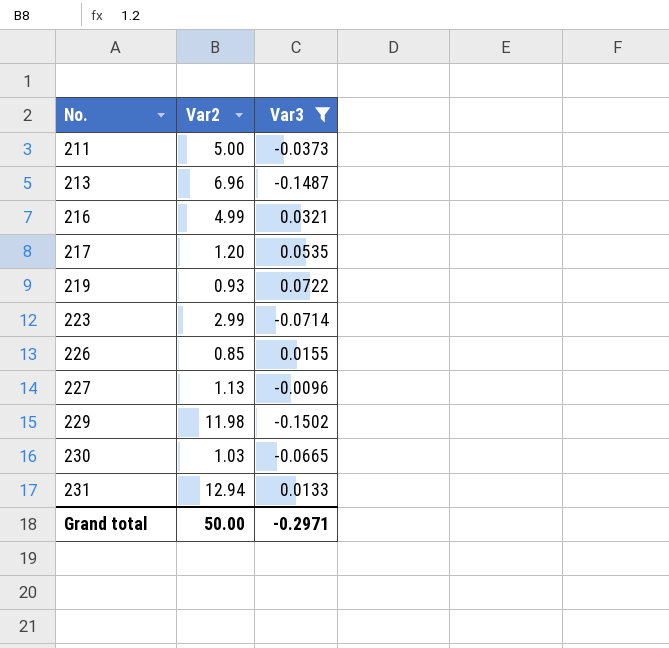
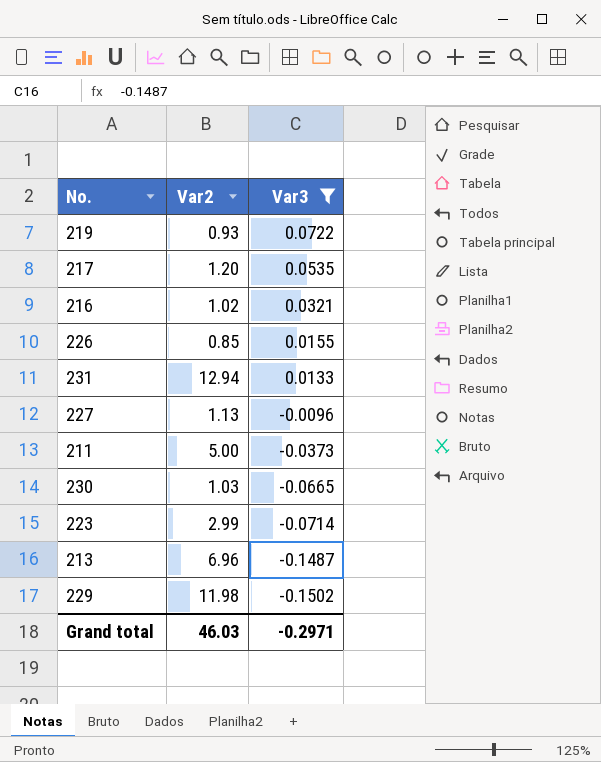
row order: No. ascending -> Var3 descending
216 | Var2: 4.99 -> 1.02
Grand total | Var2: 50.00 -> 46.03

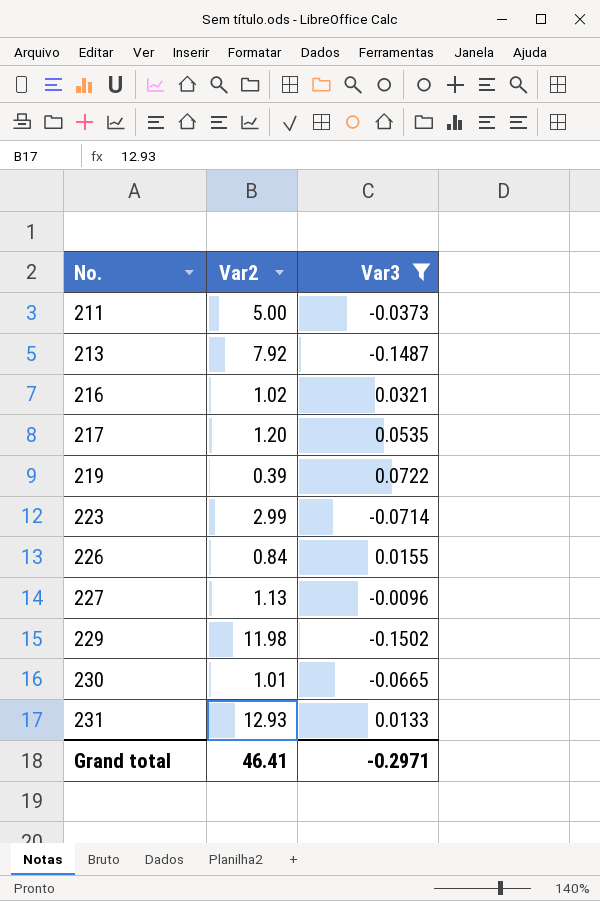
row order: Var3 descending -> No. ascending
213 | Var2: 6.96 -> 7.92
219 | Var2: 0.93 -> 0.39
226 | Var2: 0.85 -> 0.84
230 | Var2: 1.03 -> 1.01
231 | Var2: 12.94 -> 12.93
Grand total | Var2: 46.03 -> 46.41

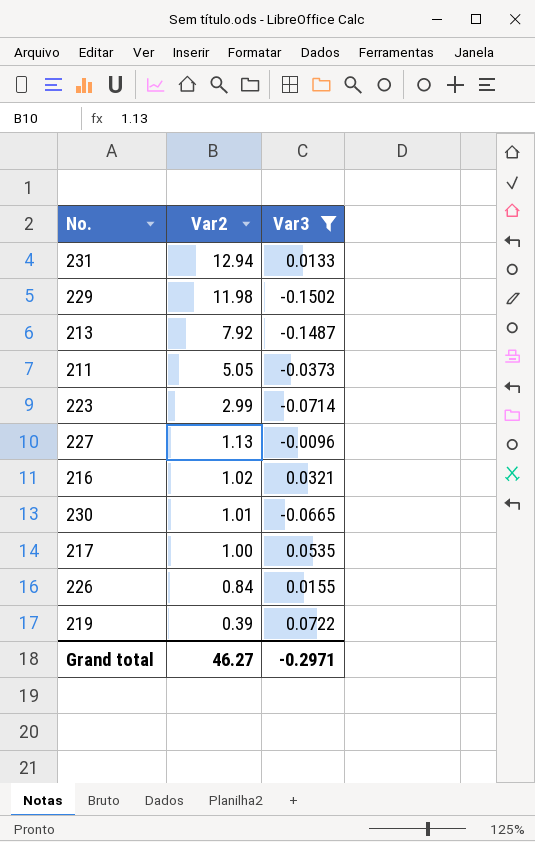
row order: No. ascending -> Var2 descending
231 | Var2: 12.93 -> 12.94
211 | Var2: 5.00 -> 5.05
217 | Var2: 1.20 -> 1.00
Grand total | Var2: 46.41 -> 46.27

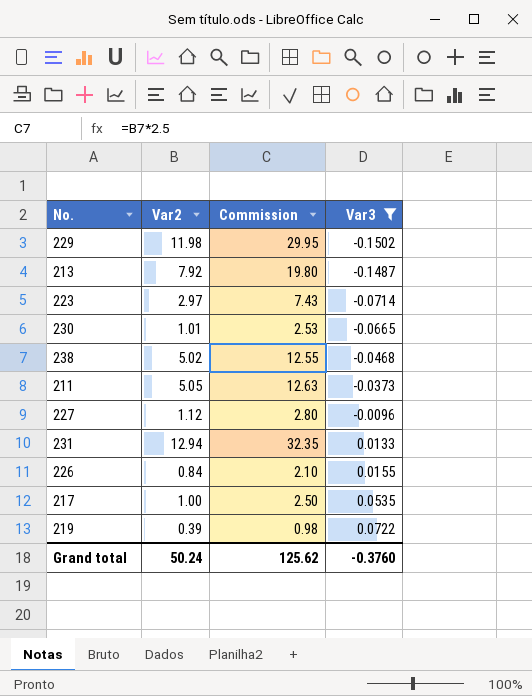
row order: Var2 descending -> Var3 ascending
column Commission | formula: none -> [Var2] * 2.5
row 216: 1.02 | 0.0321 -> none
223 | Var2: 2.99 -> 2.97
row 238: none -> 5.02 | 12.55 | -0.0468
227 | Var2: 1.13 -> 1.12
Grand total | Var2: 46.27 -> 50.24
Grand total | Var3: -0.2971 -> -0.3760

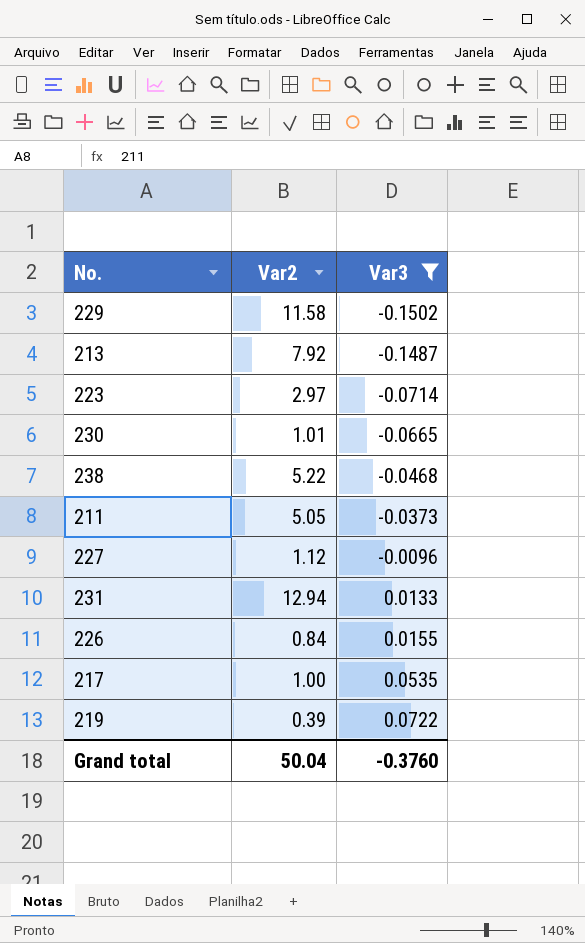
column Commission | formula: [Var2] * 2.5 -> none
229 | Var2: 11.98 -> 11.58
238 | Var2: 5.02 -> 5.22
Grand total | Var2: 50.24 -> 50.04

